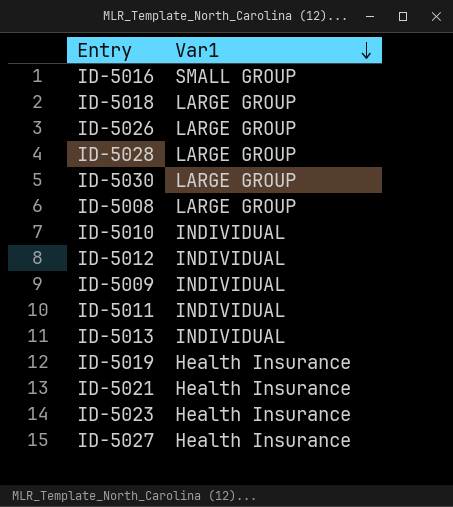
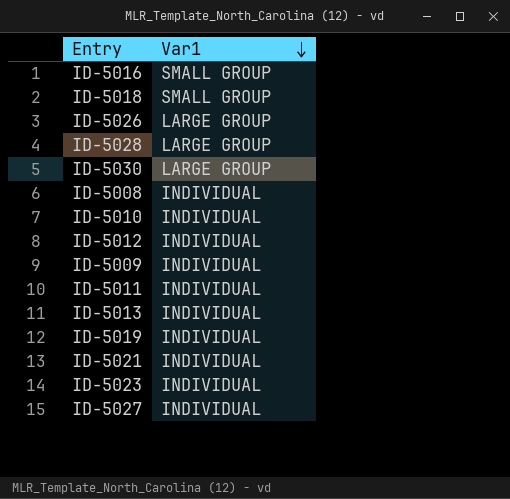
ID-5018 | Var1: LARGE GROUP -> SMALL GROUP
ID-5008 | Var1: LARGE GROUP -> INDIVIDUAL
ID-5019 | Var1: Health Insurance -> INDIVIDUAL
ID-5021 | Var1: Health Insurance -> INDIVIDUAL
ID-5023 | Var1: Health Insurance -> INDIVIDUAL
ID-5027 | Var1: Health Insurance -> INDIVIDUAL

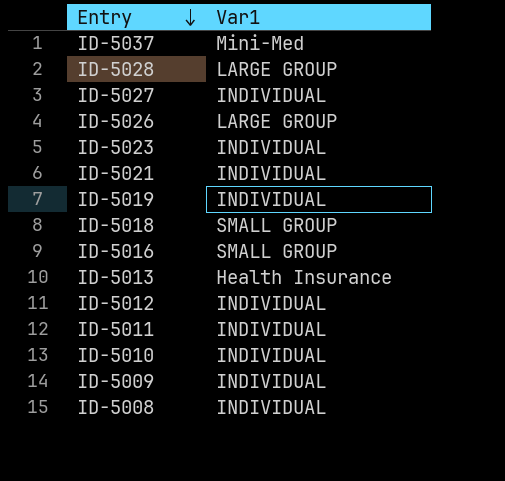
row order: Var1 descending -> Entry descending
row ID-5030: LARGE GROUP -> none
row ID-5037: none -> Mini-Med
ID-5013 | Var1: INDIVIDUAL -> Health Insurance

